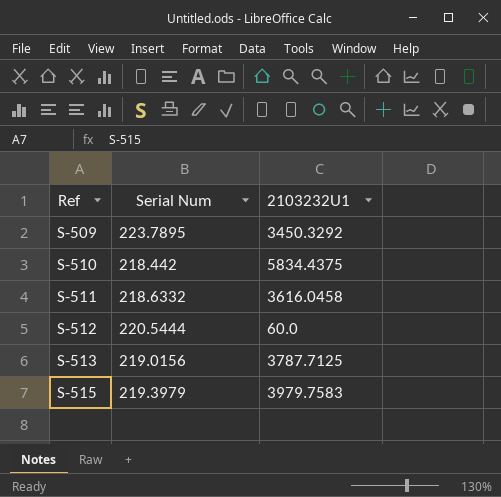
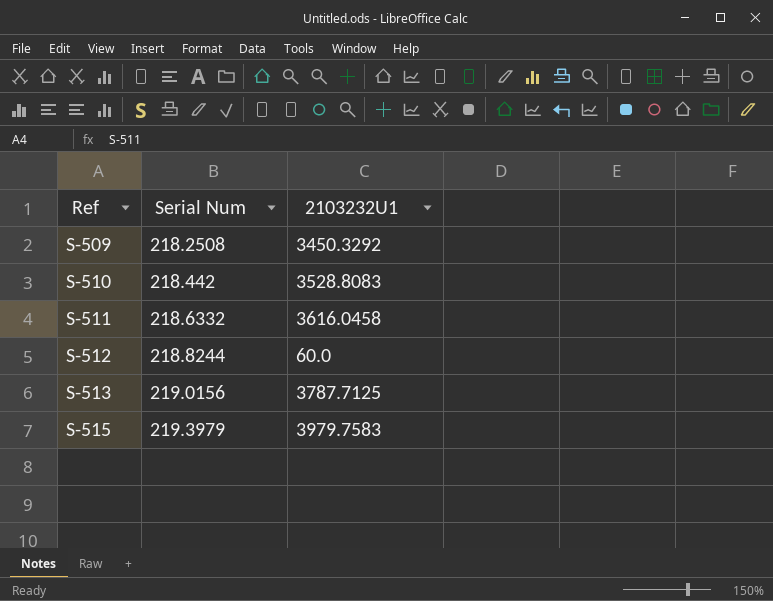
S-509 | Serial Num: 223.7895 -> 218.2508
S-510 | 2103232U1: 5834.4375 -> 3528.8083
S-512 | Serial Num: 220.5444 -> 218.8244

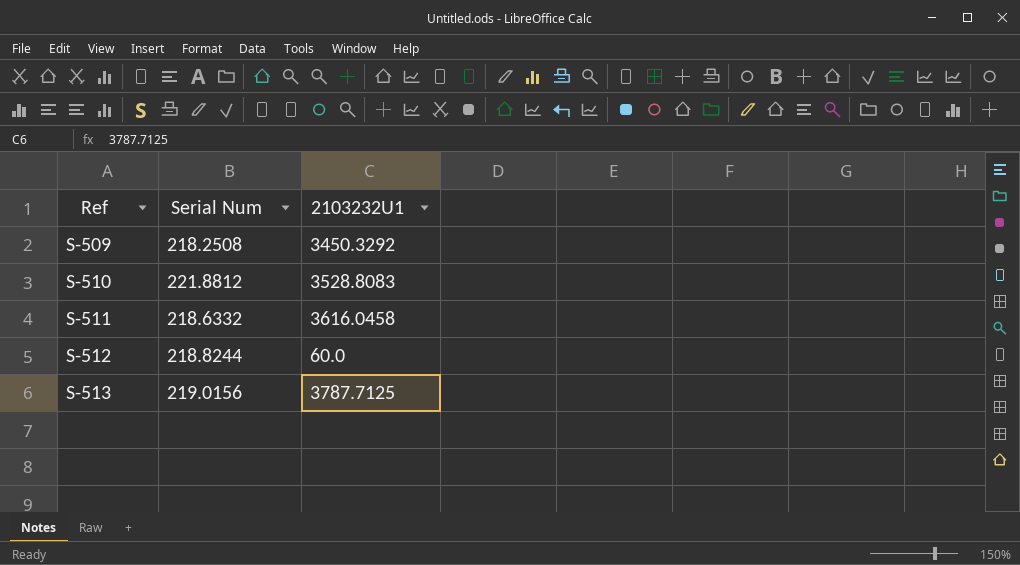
row S-515: 219.3979 | 3979.7583 -> none
S-510 | Serial Num: 218.442 -> 221.8812

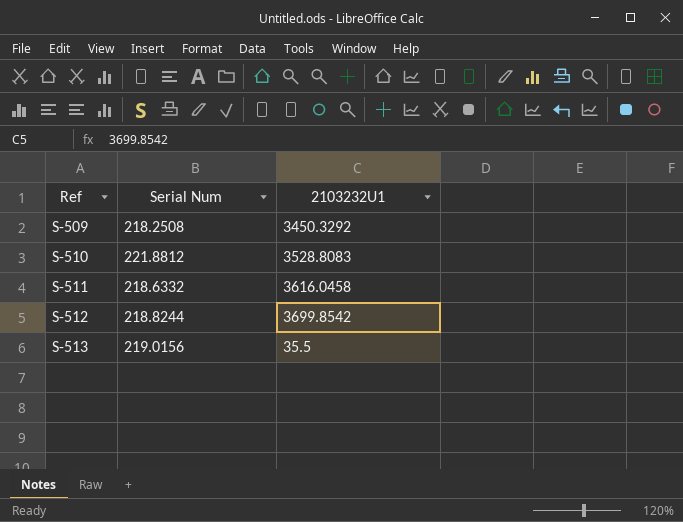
S-512 | 2103232U1: 60.0 -> 3699.8542
S-513 | 2103232U1: 3787.7125 -> 35.5

